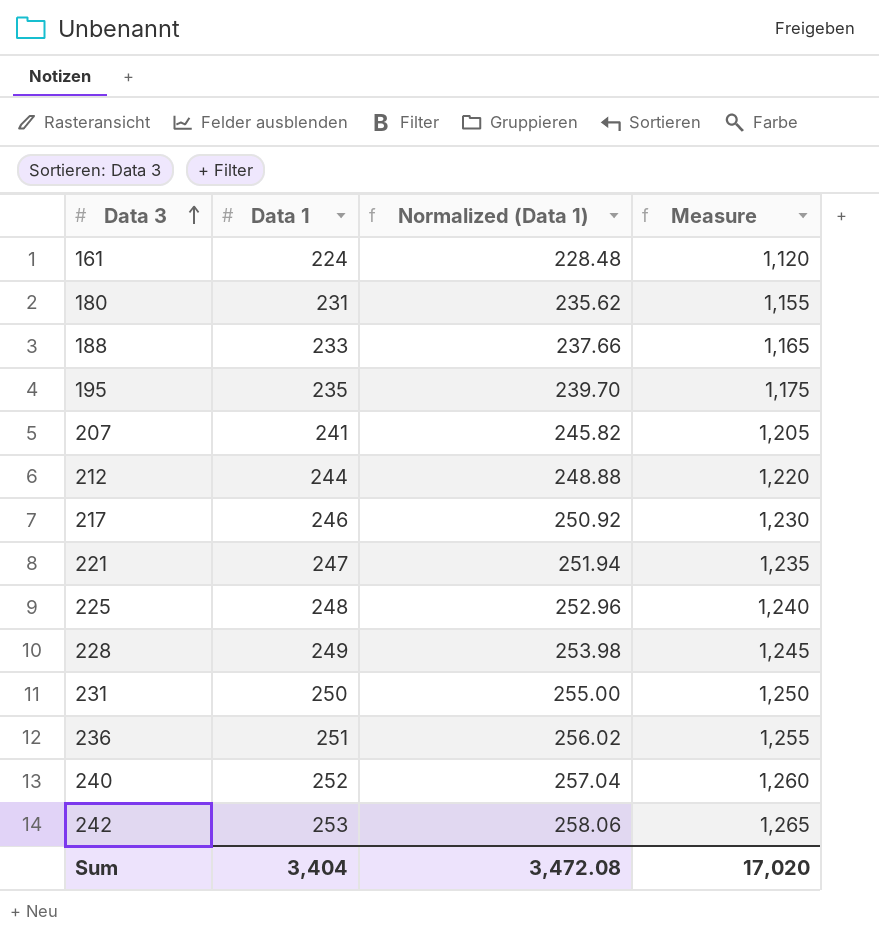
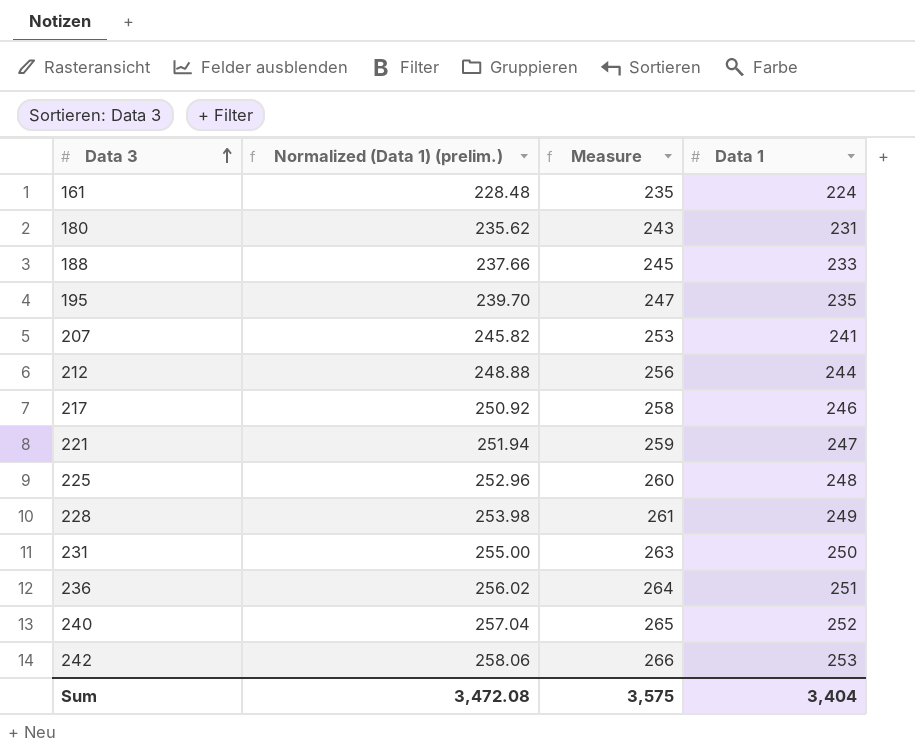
column name: Normalized (Data 1) -> Normalized (Data 1) (prelim.)
column Measure | formula: [Data 1] * 5 -> [Data 1] * 1.05
column Data 1 | position: 2 -> 4
Sum | Measure: 17,020 -> 3,575

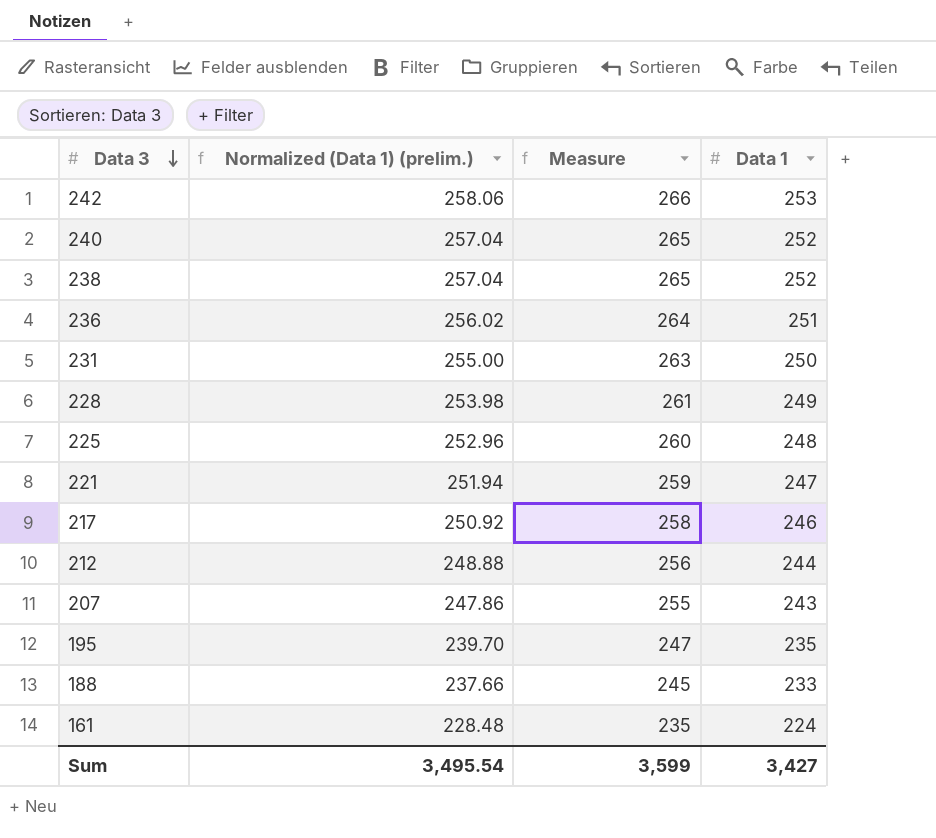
row order: Data 3 ascending -> Data 3 descending
row 180: 235.62 | 243 | 231 -> none
row 238: none -> 257.04 | 265 | 252
207 | Normalized (Data 1) (prelim.): 245.82 -> 247.86
207 | Measure: 253 -> 255
207 | Data 1: 241 -> 243
Sum | Normalized (Data 1) (prelim.): 3,472.08 -> 3,495.54
Sum | Measure: 3,575 -> 3,599
Sum | Data 1: 3,404 -> 3,427

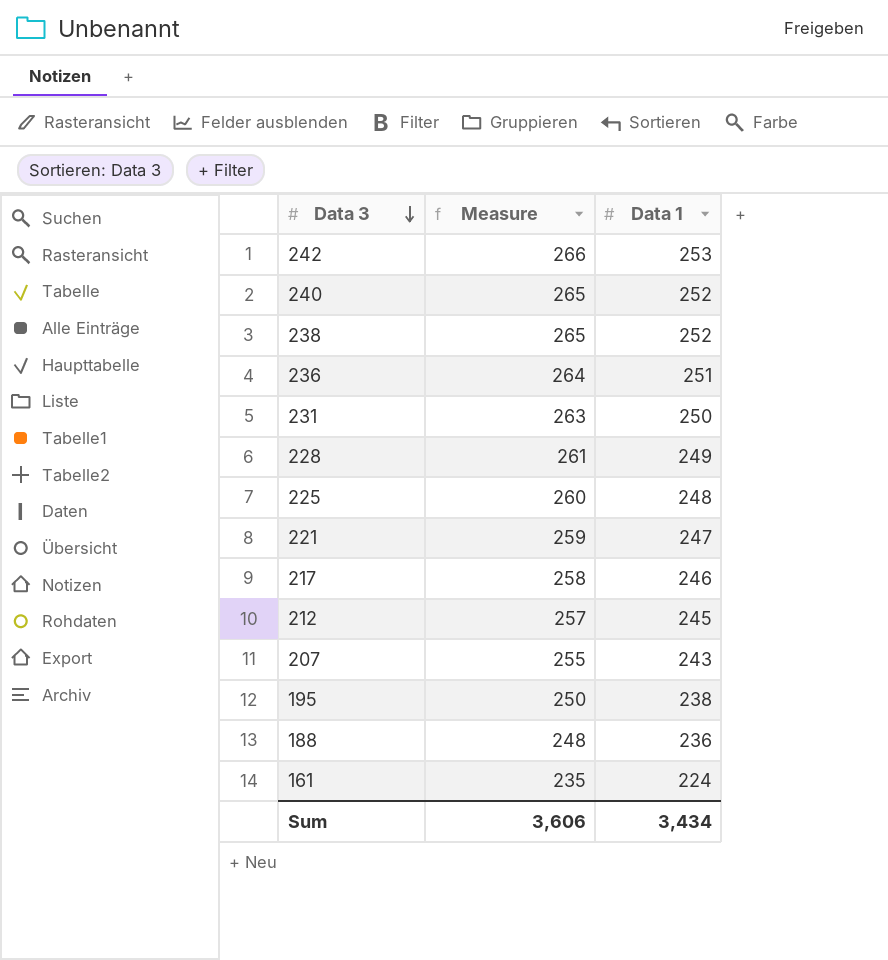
column Normalized (Data 1) (prelim.) | formula: [Data 1] * 1.02 -> none
212 | Measure: 256 -> 257
212 | Data 1: 244 -> 245
195 | Measure: 247 -> 250
195 | Data 1: 235 -> 238
188 | Measure: 245 -> 248
188 | Data 1: 233 -> 236
Sum | Measure: 3,599 -> 3,606
Sum | Data 1: 3,427 -> 3,434

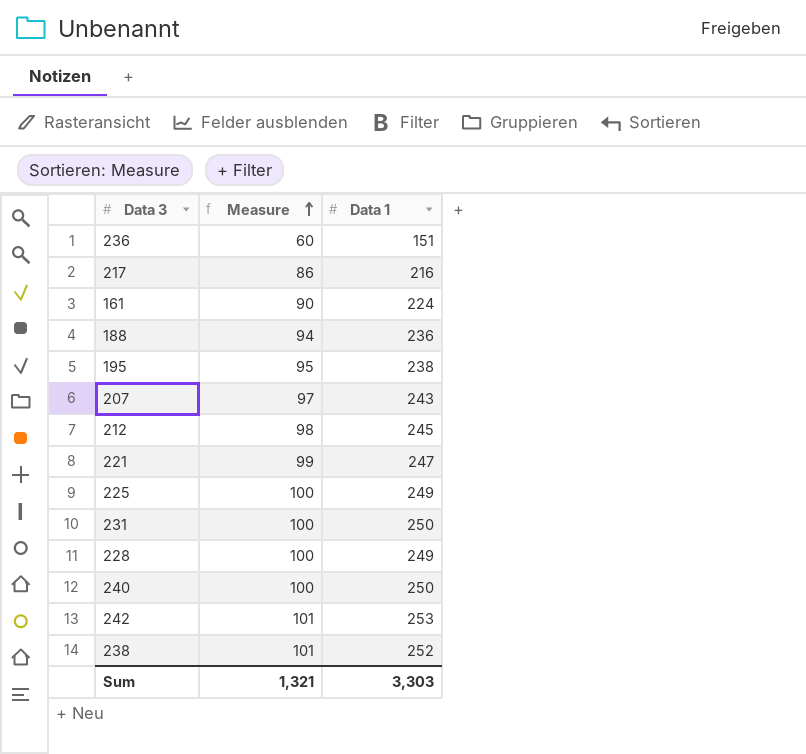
row order: Data 3 descending -> Measure ascending
column Measure | formula: [Data 1] * 1.05 -> [Data 1] * 0.4
236 | Data 1: 251 -> 151
217 | Data 1: 246 -> 216
225 | Data 1: 248 -> 249
240 | Data 1: 252 -> 250
Sum | Measure: 3,606 -> 1,321
Sum | Data 1: 3,434 -> 3,303

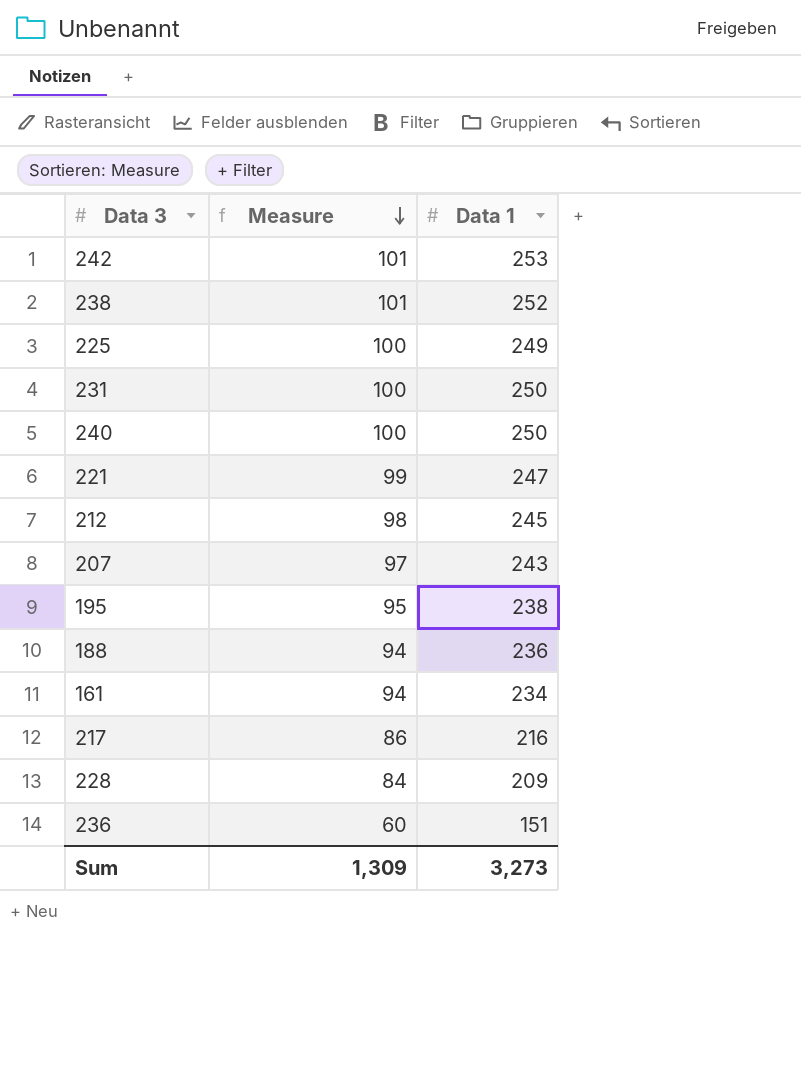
row order: Measure ascending -> Measure descending
161 | Measure: 90 -> 94
161 | Data 1: 224 -> 234
228 | Measure: 100 -> 84
228 | Data 1: 249 -> 209
Sum | Measure: 1,321 -> 1,309
Sum | Data 1: 3,303 -> 3,273

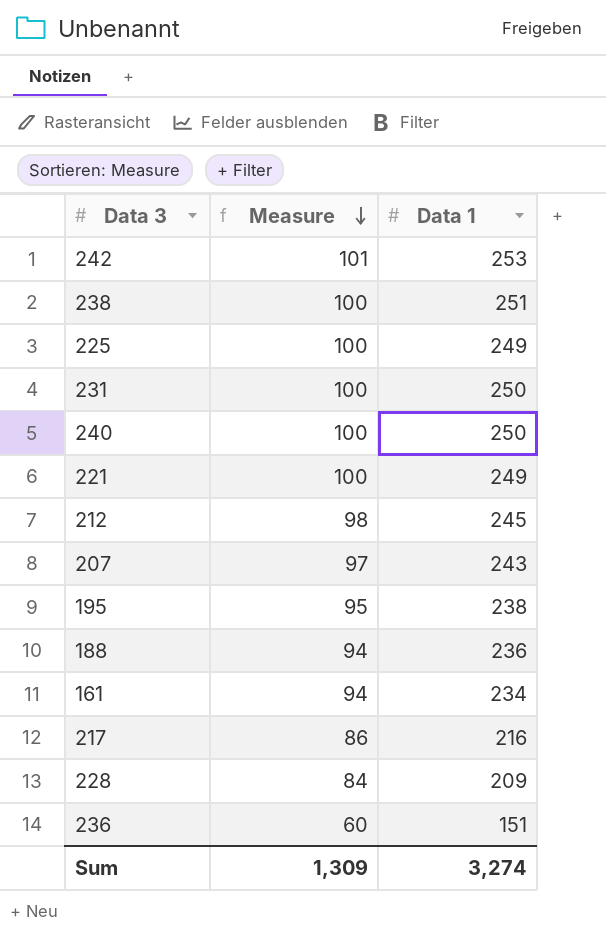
238 | Measure: 101 -> 100
238 | Data 1: 252 -> 251
221 | Measure: 99 -> 100
221 | Data 1: 247 -> 249
Sum | Data 1: 3,273 -> 3,274

